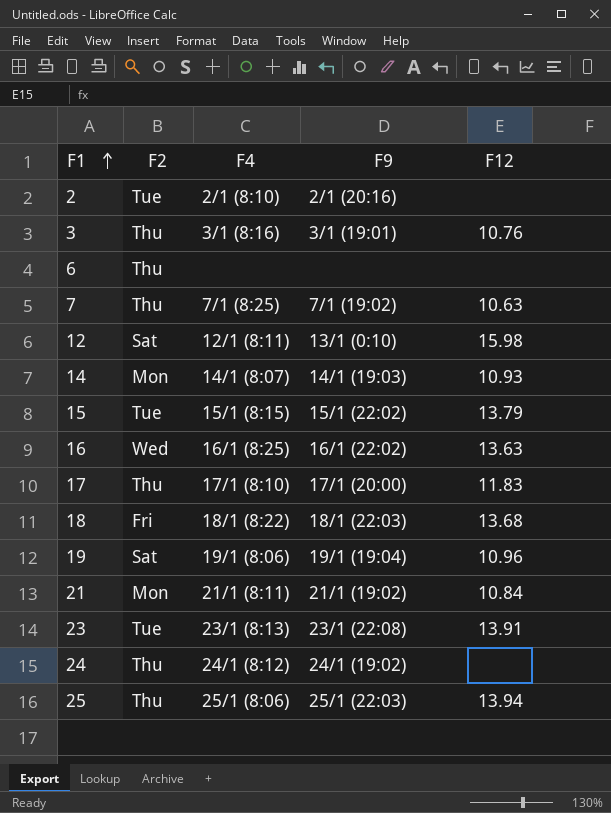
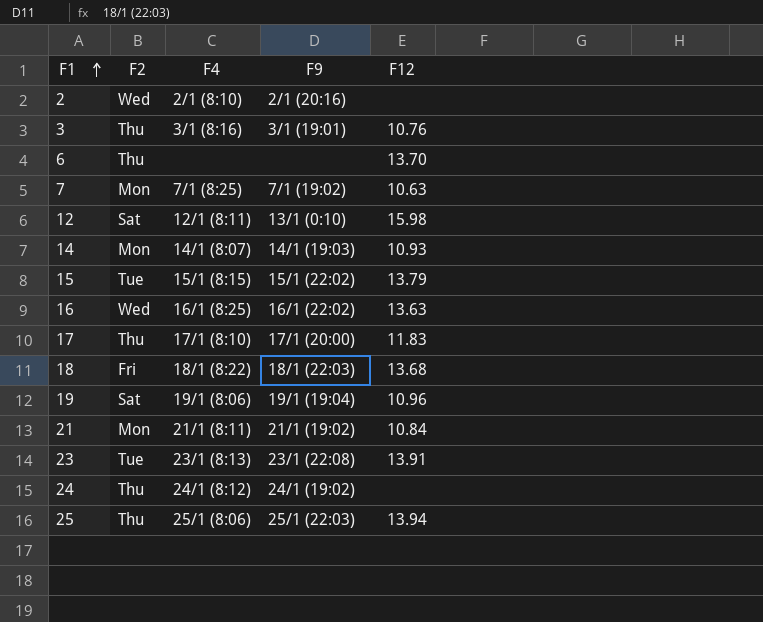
2 | F2: Tue -> Wed
6 | F12: none -> 13.70
7 | F2: Thu -> Mon

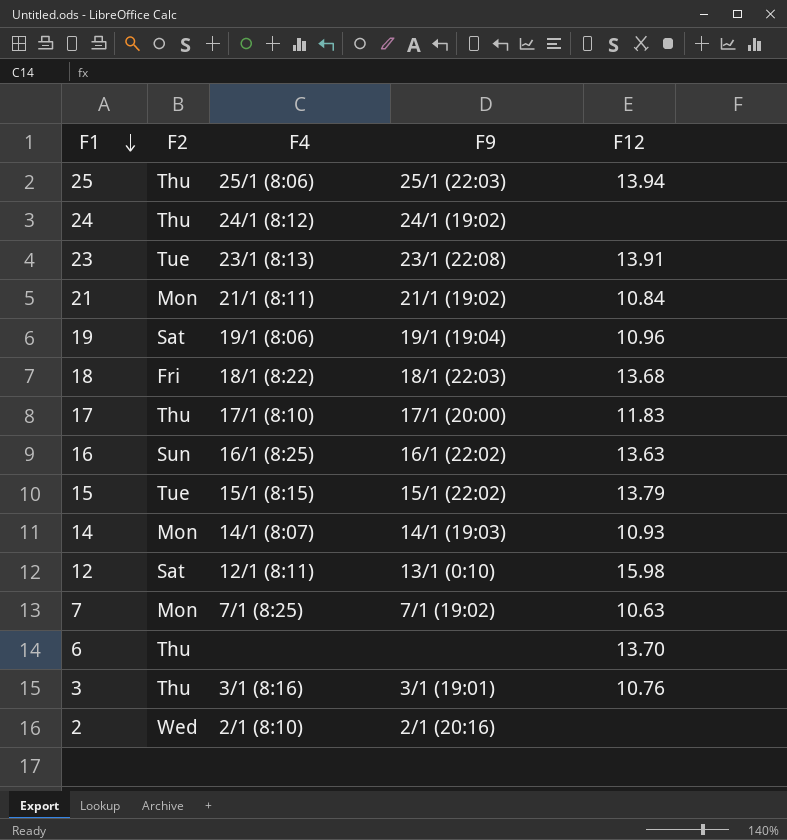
row order: F1 ascending -> F1 descending
16 | F2: Wed -> Sun

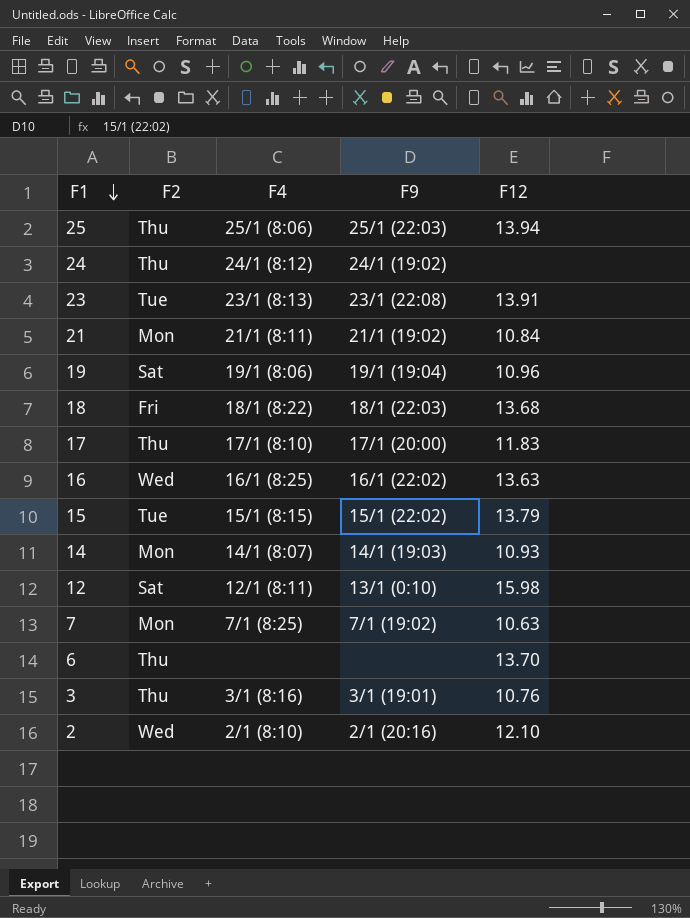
16 | F2: Sun -> Wed
2 | F12: none -> 12.10

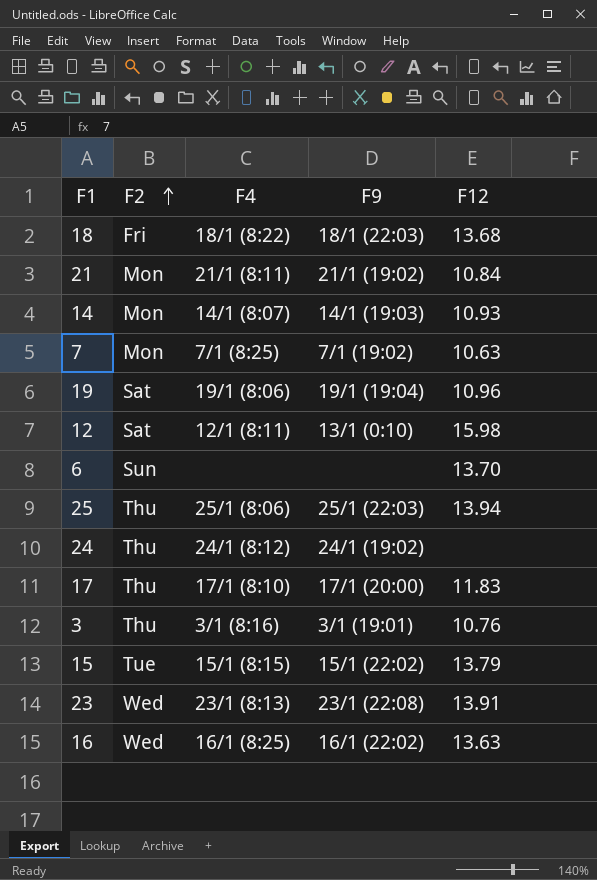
row order: F1 descending -> F2 ascending
row 2: Wed | 2/1 (8:10) | 2/1 (20:16) | 12.10 -> none
6 | F2: Thu -> Sun
23 | F2: Tue -> Wed

